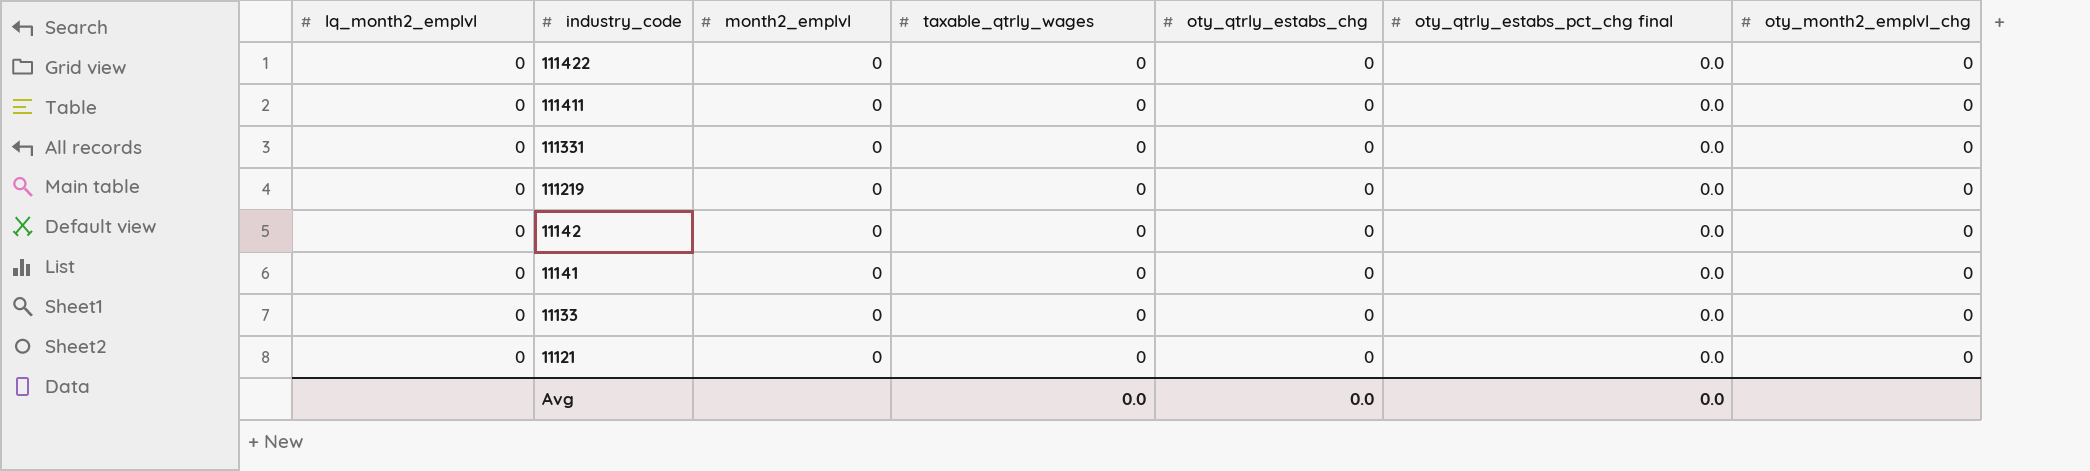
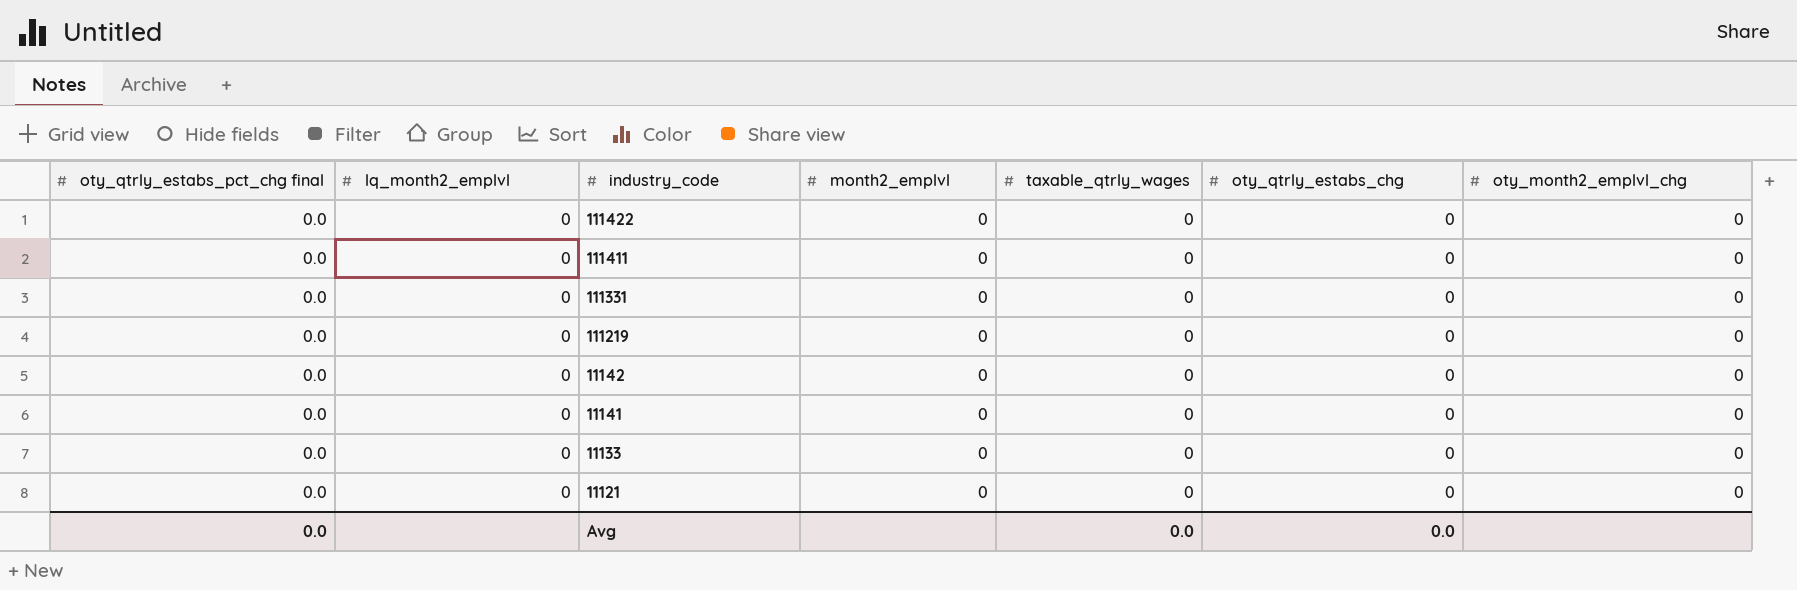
column oty_qtrly_estabs_pct_chg final | position: 6 -> 1

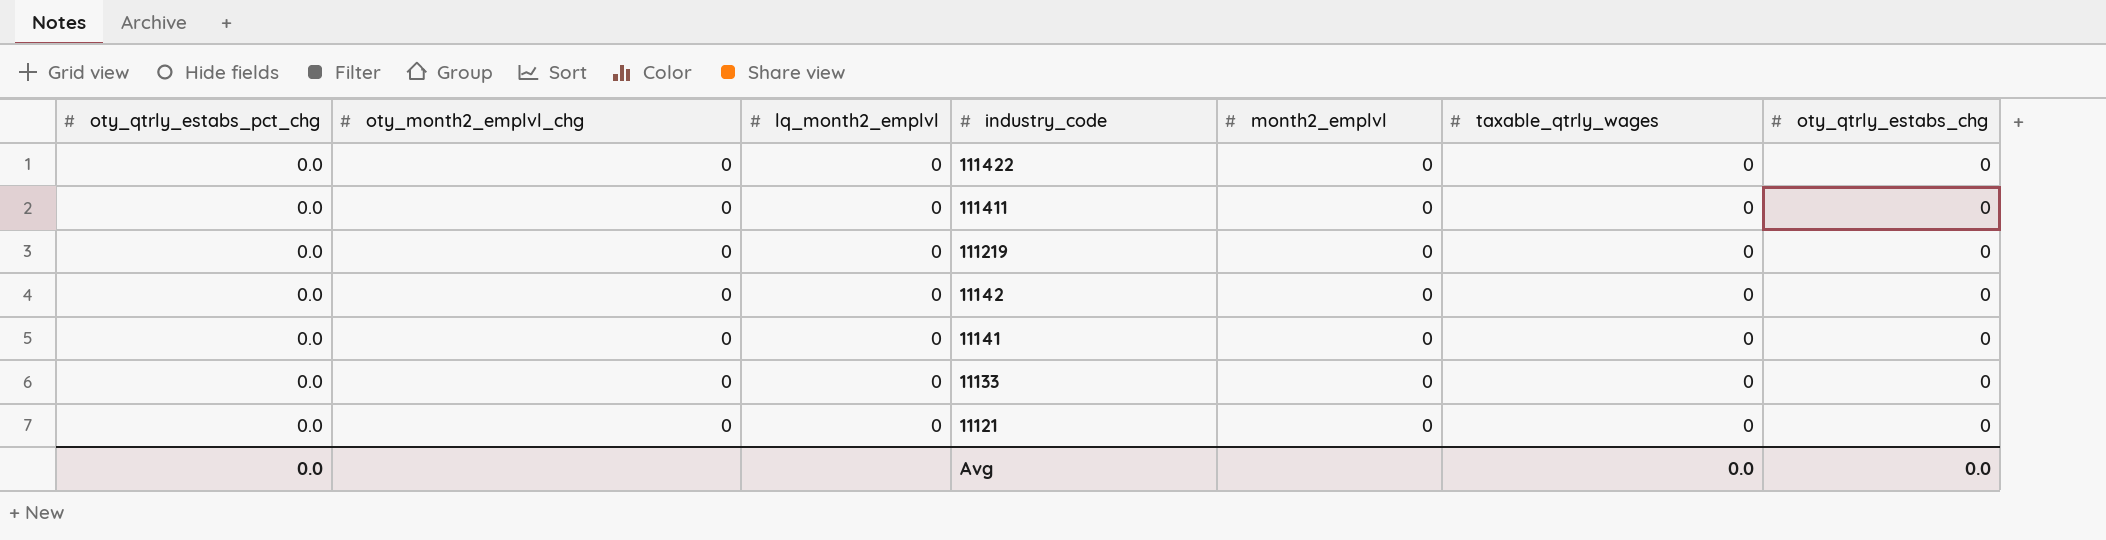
column name: oty_qtrly_estabs_pct_chg final -> oty_qtrly_estabs_pct_chg
column oty_month2_emplvl_chg | position: 7 -> 2
row 111331: 0.0 | 0 | 0 | 0 | 0 | 0 -> none

